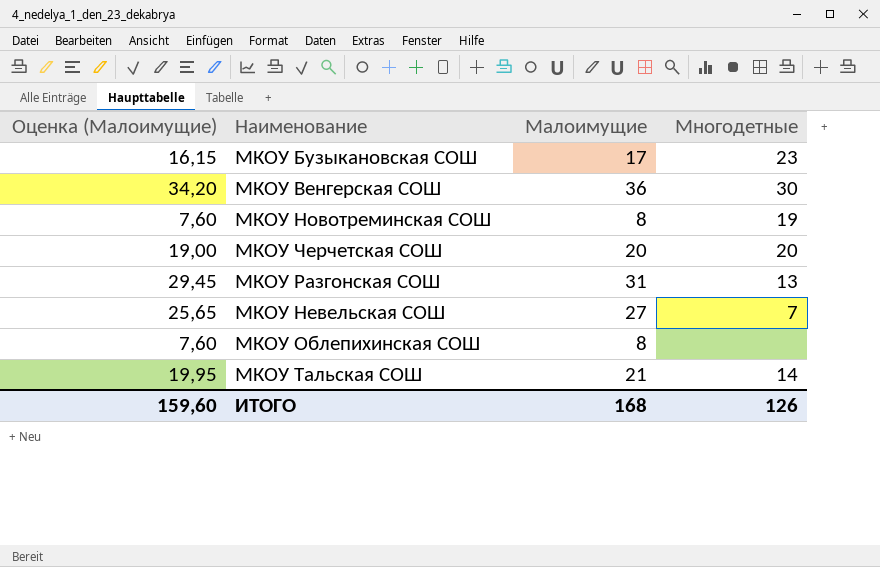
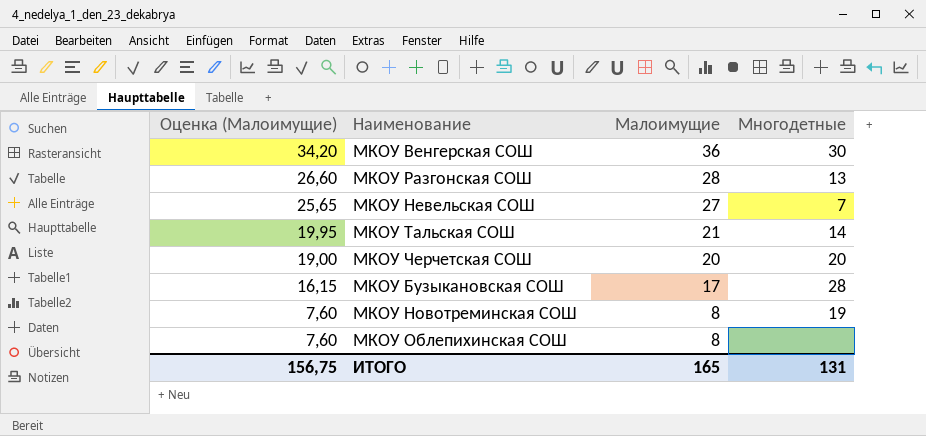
row order: none -> Оценка (Малоимущие) descending
МКОУ Разгонская СОШ | Оценка (Малоимущие): 29,45 -> 26,60
МКОУ Разгонская СОШ | Малоимущие: 31 -> 28
МКОУ Бузыкановская СОШ | Многодетные: 23 -> 28
ИТОГО | Оценка (Малоимущие): 159,60 -> 156,75
ИТОГО | Малоимущие: 168 -> 165
ИТОГО | Многодетные: 126 -> 131

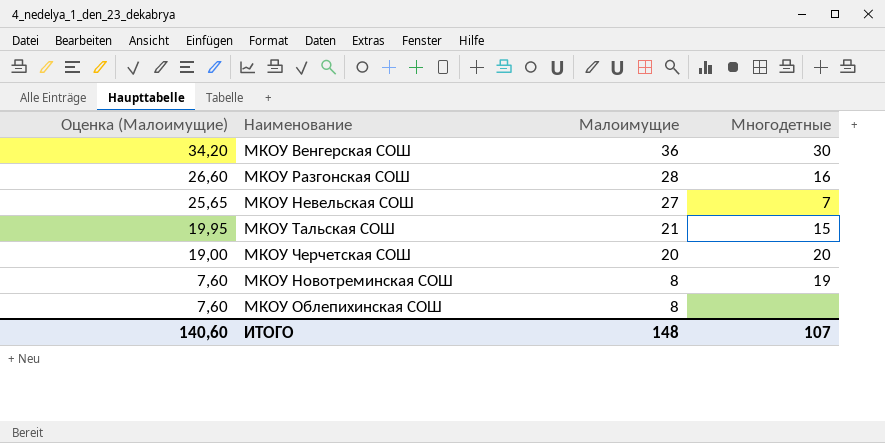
row МКОУ Бузыкановская СОШ: 16,15 | 17 | 28 -> none
МКОУ Разгонская СОШ | Многодетные: 13 -> 16
МКОУ Тальская СОШ | Многодетные: 14 -> 15
ИТОГО | Оценка (Малоимущие): 156,75 -> 140,60
ИТОГО | Малоимущие: 165 -> 148
ИТОГО | Многодетные: 131 -> 107

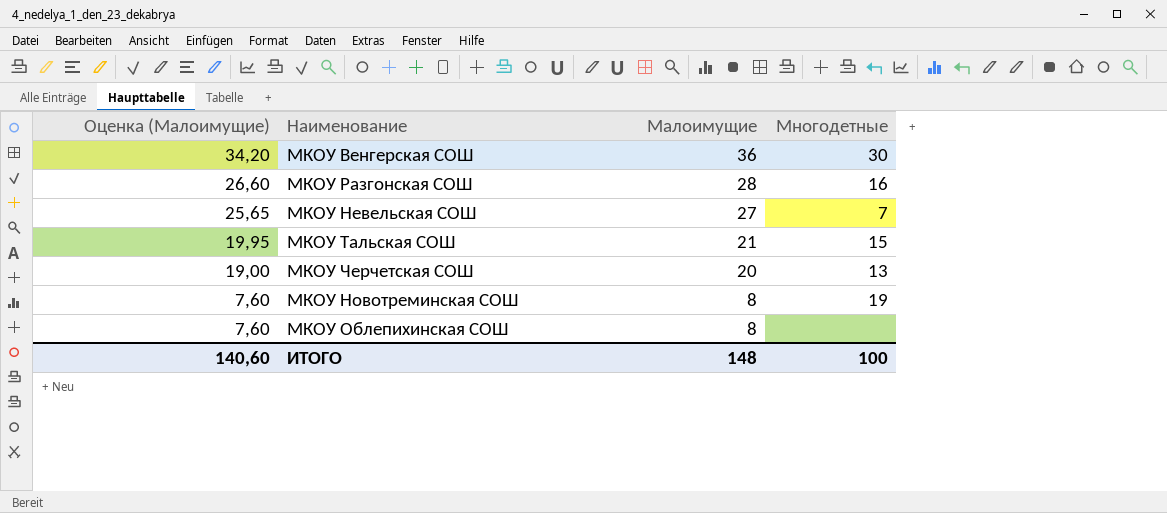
МКОУ Черчетская СОШ | Многодетные: 20 -> 13
ИТОГО | Многодетные: 107 -> 100

